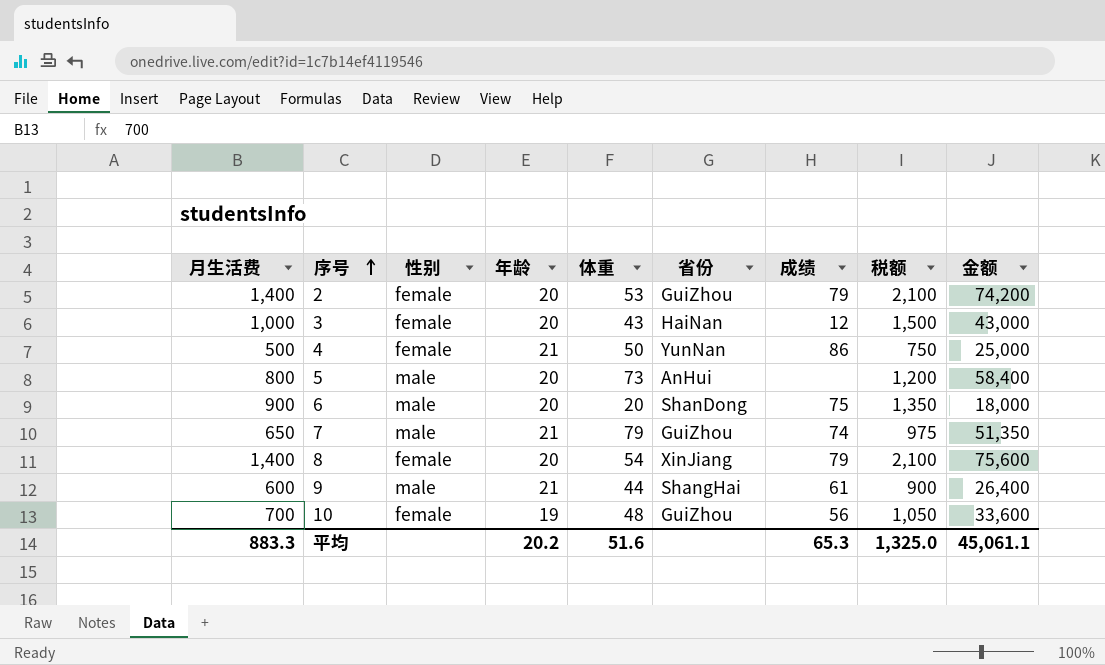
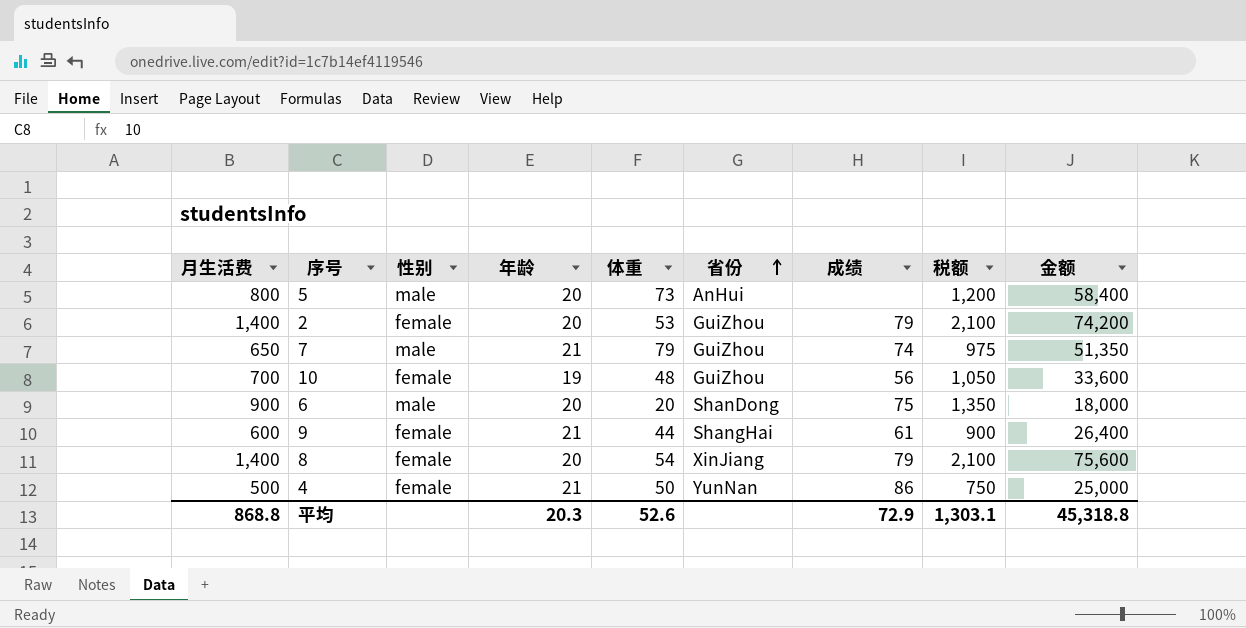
row order: 序号 ascending -> 省份 ascending
row 3: 1,000 | female | 20 | 43 | HaiNan | 12 | 1,500 | 43,000 -> none
9 | 性别: male -> female
平均 | 月生活费: 883.3 -> 868.8
平均 | 年龄: 20.2 -> 20.3
平均 | 体重: 51.6 -> 52.6
平均 | 成绩: 65.3 -> 72.9
平均 | 税额: 1,325.0 -> 1,303.1
平均 | 金额: 45,061.1 -> 45,318.8

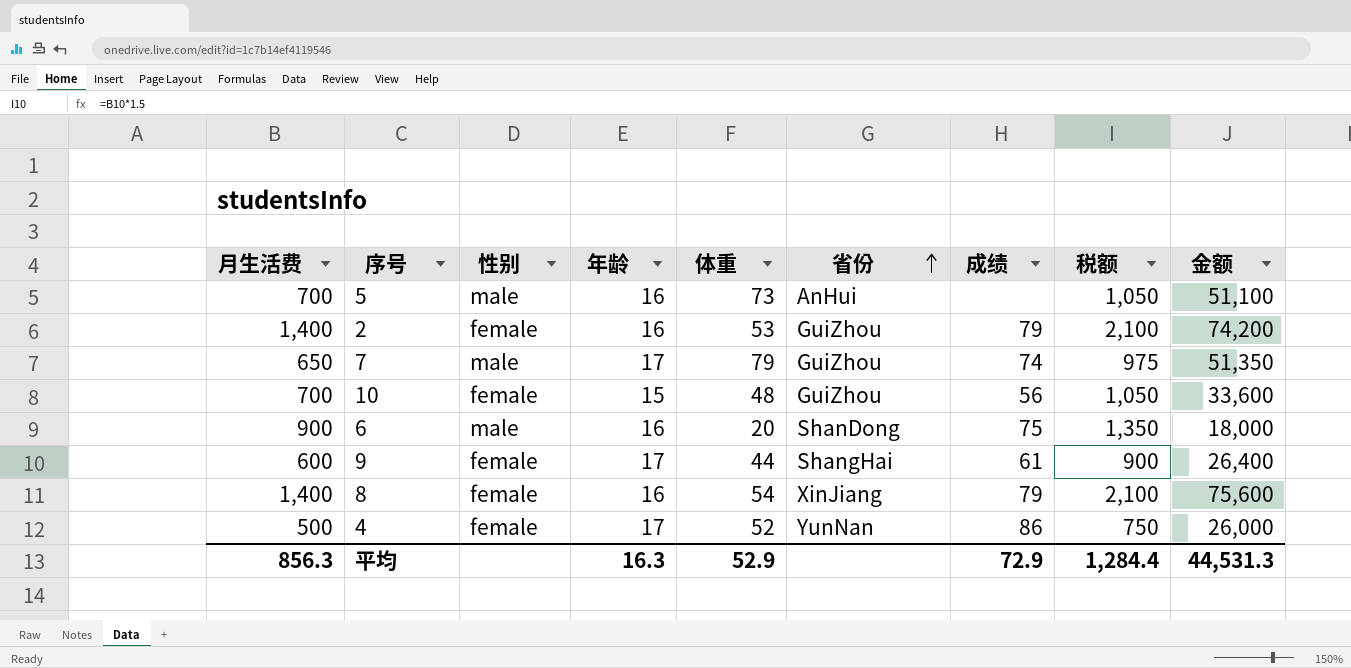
5 | 月生活费: 800 -> 700
5 | 年龄: 20 -> 16
5 | 税额: 1,200 -> 1,050
5 | 金额: 58,400 -> 51,100
2 | 年龄: 20 -> 16
7 | 年龄: 21 -> 17
10 | 年龄: 19 -> 15
6 | 年龄: 20 -> 16
9 | 年龄: 21 -> 17
8 | 年龄: 20 -> 16
4 | 年龄: 21 -> 17
4 | 体重: 50 -> 52
4 | 金额: 25,000 -> 26,000
平均 | 月生活费: 868.8 -> 856.3
平均 | 年龄: 20.3 -> 16.3
平均 | 体重: 52.6 -> 52.9
平均 | 税额: 1,303.1 -> 1,284.4
平均 | 金额: 45,318.8 -> 44,531.3

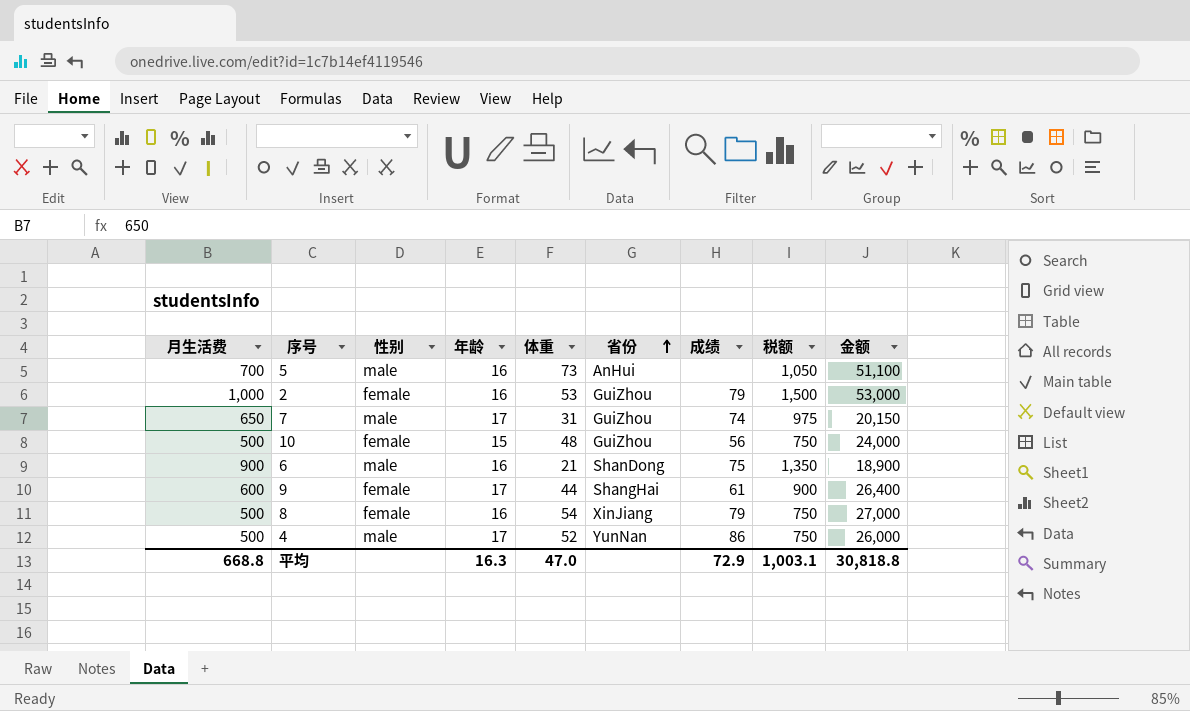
2 | 月生活费: 1,400 -> 1,000
2 | 税额: 2,100 -> 1,500
2 | 金额: 74,200 -> 53,000
7 | 体重: 79 -> 31
7 | 金额: 51,350 -> 20,150
10 | 月生活费: 700 -> 500
10 | 税额: 1,050 -> 750
10 | 金额: 33,600 -> 24,000
6 | 体重: 20 -> 21
6 | 金额: 18,000 -> 18,900
8 | 月生活费: 1,400 -> 500
8 | 税额: 2,100 -> 750
8 | 金额: 75,600 -> 27,000
4 | 性别: female -> male
平均 | 月生活费: 856.3 -> 668.8
平均 | 体重: 52.9 -> 47.0
平均 | 税额: 1,284.4 -> 1,003.1
平均 | 金额: 44,531.3 -> 30,818.8

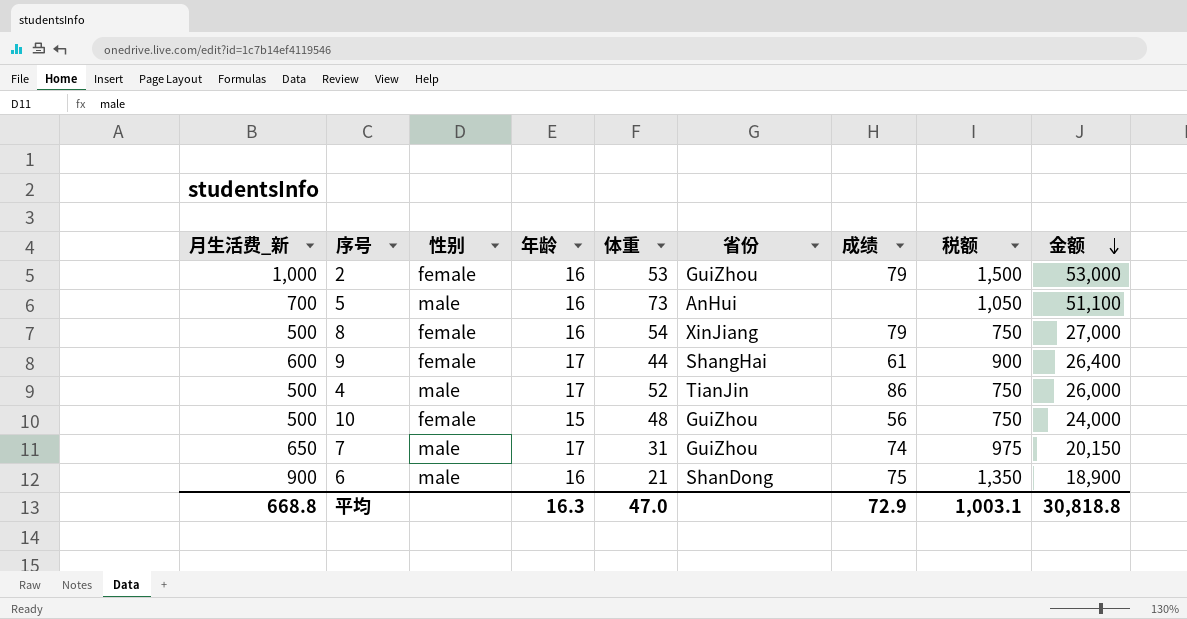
row order: 省份 ascending -> 金额 descending
column name: 月生活费 -> 月生活费_新
4 | 省份: YunNan -> TianJin

